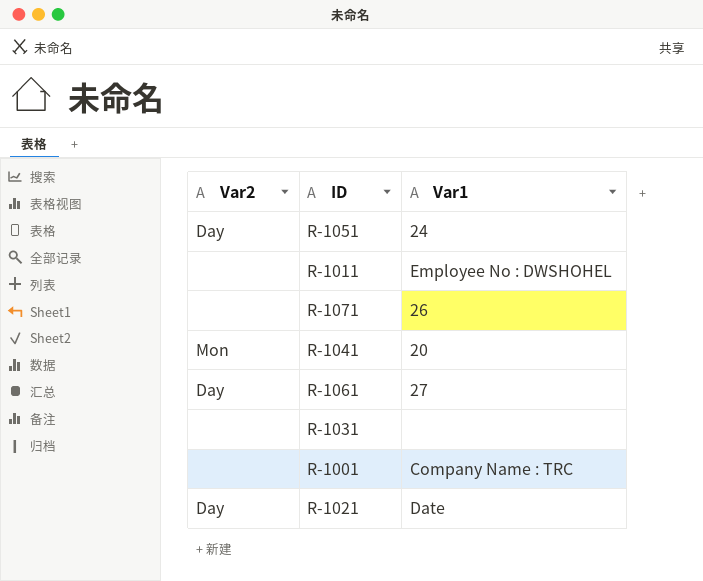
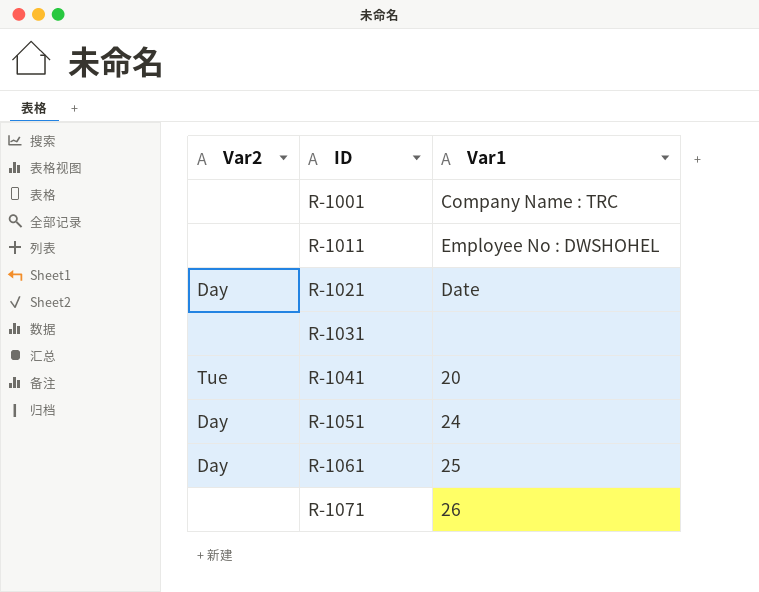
row order: none -> ID ascending
R-1041 | Var2: Mon -> Tue
R-1061 | Var1: 27 -> 25

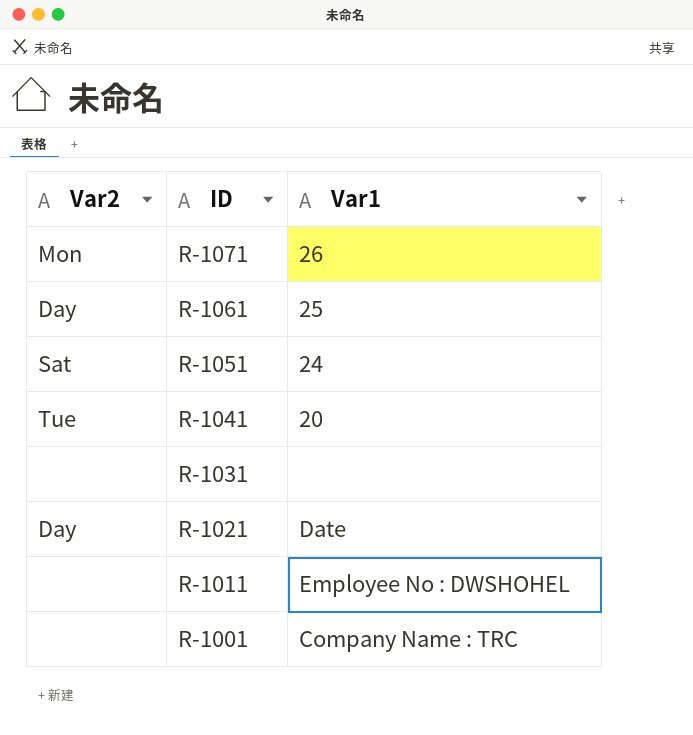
row order: ID ascending -> ID descending
R-1071 | Var2: none -> Mon
R-1051 | Var2: Day -> Sat

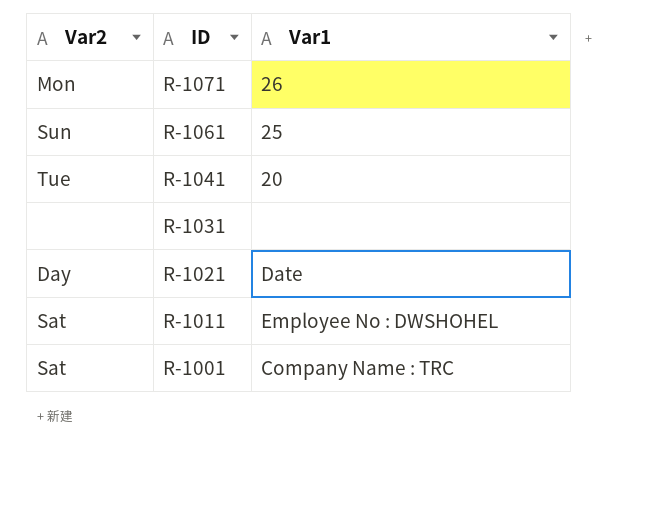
row R-1051: Sat | 24 -> none
R-1061 | Var2: Day -> Sun
R-1011 | Var2: none -> Sat
R-1001 | Var2: none -> Sat

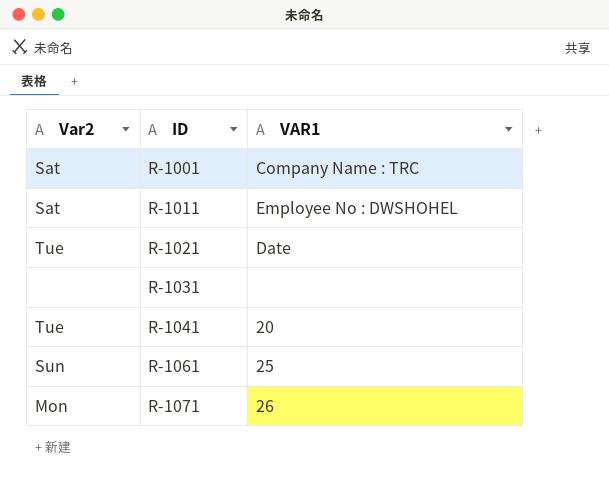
row order: ID descending -> ID ascending
column name: Var1 -> VAR1
R-1021 | Var2: Day -> Tue

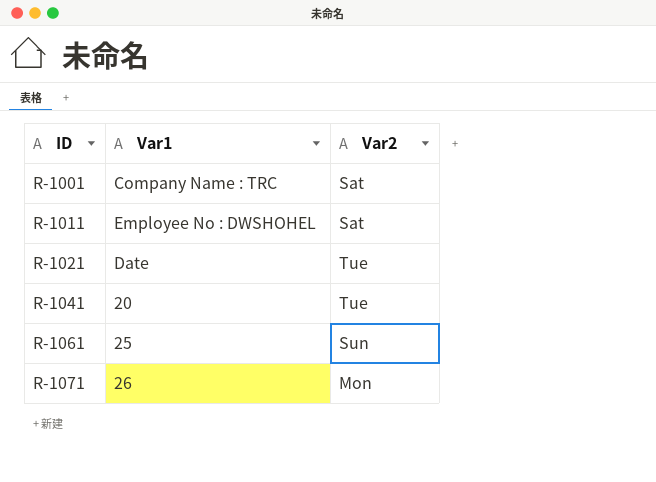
column name: VAR1 -> Var1
column Var2 | position: 1 -> 3
row R-1031: none | none -> none

